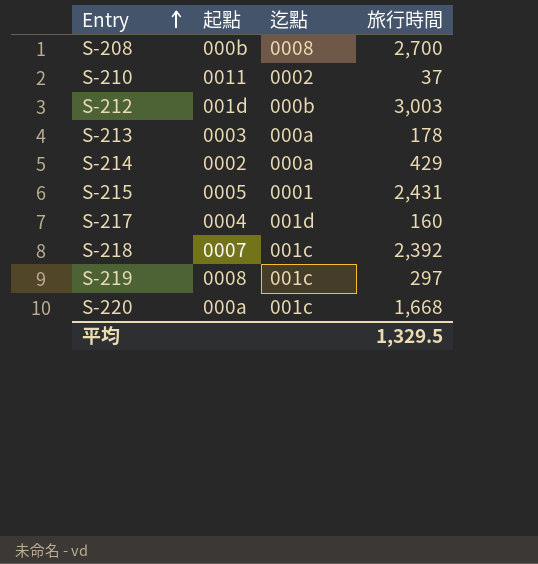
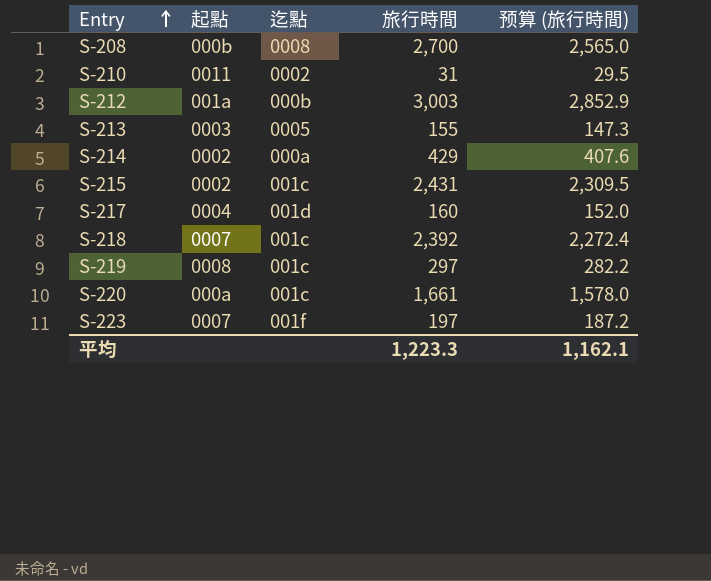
column 预算 (旅行時間) | formula: none -> [旅行時間] * 0.95
S-210 | 旅行時間: 37 -> 31
S-212 | 起點: 001d -> 001a
S-213 | 迄點: 000a -> 0005
S-213 | 旅行時間: 178 -> 155
S-215 | 起點: 0005 -> 0002
S-215 | 迄點: 0001 -> 001c
S-220 | 旅行時間: 1,668 -> 1,661
row S-223: none -> 0007 | 001f | 197 | 187.2
平均 | 旅行時間: 1,329.5 -> 1,223.3

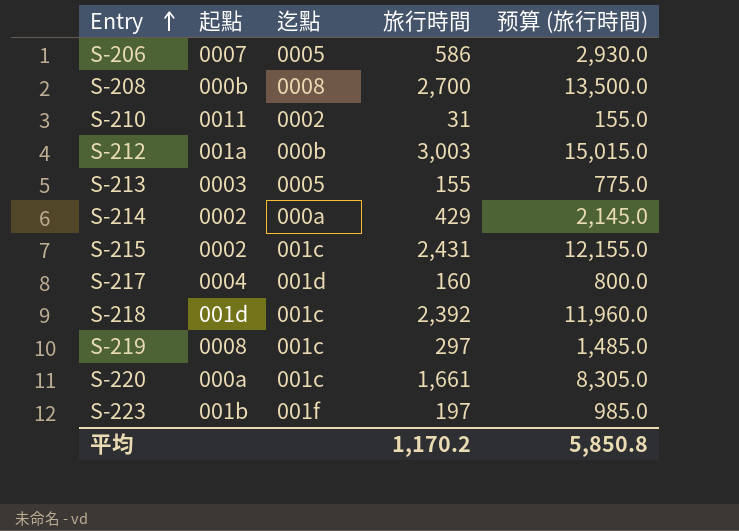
column 预算 (旅行時間) | formula: [旅行時間] * 0.95 -> [旅行時間] * 5
row S-206: none -> 0007 | 0005 | 586 | 2,930.0
S-218 | 起點: 0007 -> 001d
S-223 | 起點: 0007 -> 001b
平均 | 旅行時間: 1,223.3 -> 1,170.2
平均 | 预算 (旅行時間): 1,162.1 -> 5,850.8

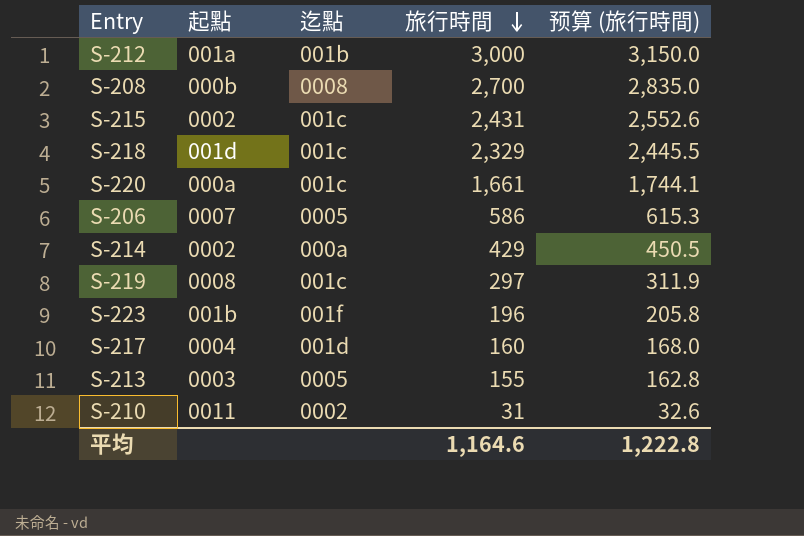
row order: Entry ascending -> 旅行時間 descending
column 预算 (旅行時間) | formula: [旅行時間] * 5 -> [旅行時間] * 1.05
S-212 | 迄點: 000b -> 001b
S-212 | 旅行時間: 3,003 -> 3,000
S-218 | 旅行時間: 2,392 -> 2,329
S-223 | 旅行時間: 197 -> 196
平均 | 旅行時間: 1,170.2 -> 1,164.6
平均 | 预算 (旅行時間): 5,850.8 -> 1,222.8

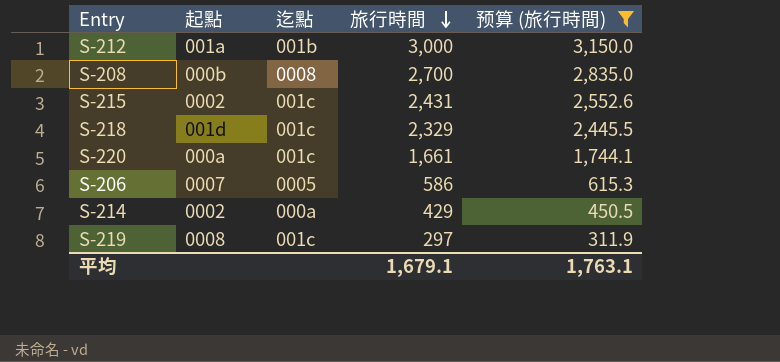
filter: none -> 预算 (旅行時間) >= 311.9
平均 | 旅行時間: 1,164.6 -> 1,679.1
平均 | 预算 (旅行時間): 1,222.8 -> 1,763.1

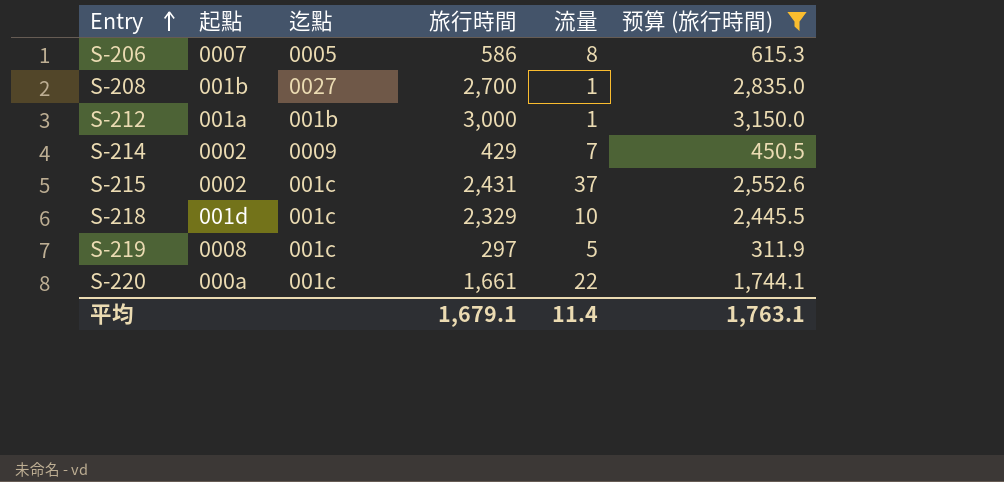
row order: 旅行時間 descending -> Entry ascending
column 流量 | position: none -> 5
S-208 | 起點: 000b -> 001b
S-208 | 迄點: 0008 -> 0027
S-214 | 迄點: 000a -> 0009

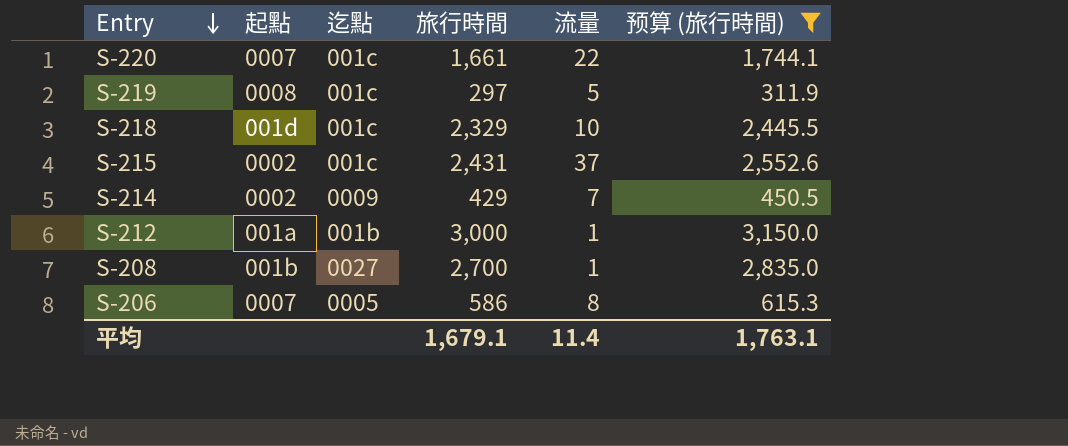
row order: Entry ascending -> Entry descending
S-220 | 起點: 000a -> 0007

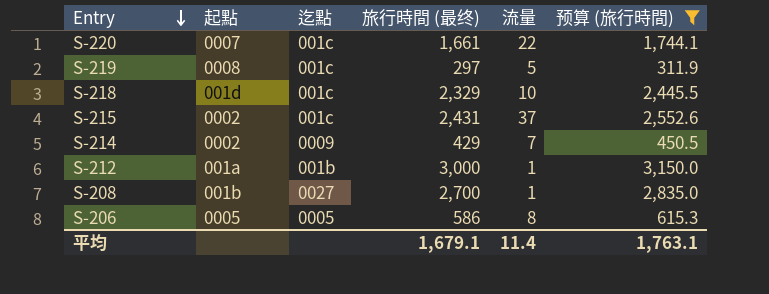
column name: 旅行時間 -> 旅行時間 (最终)
S-206 | 起點: 0007 -> 0005

